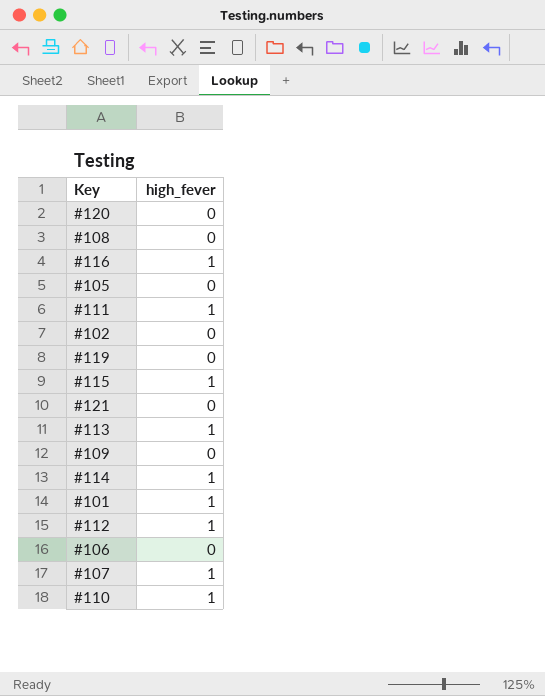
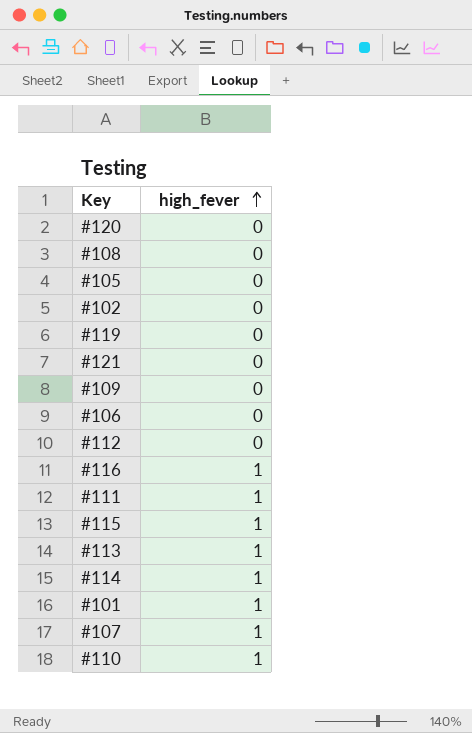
row order: none -> high_fever ascending
#112 | high_fever: 1 -> 0

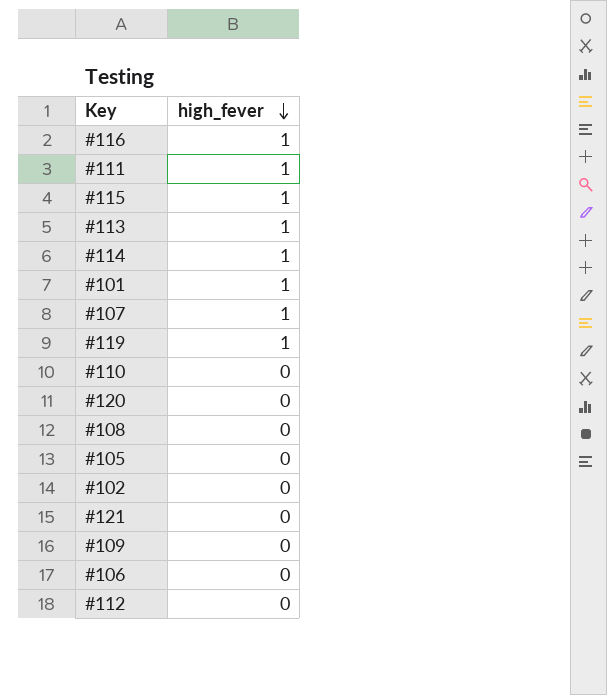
row order: high_fever ascending -> high_fever descending
#119 | high_fever: 0 -> 1
#110 | high_fever: 1 -> 0

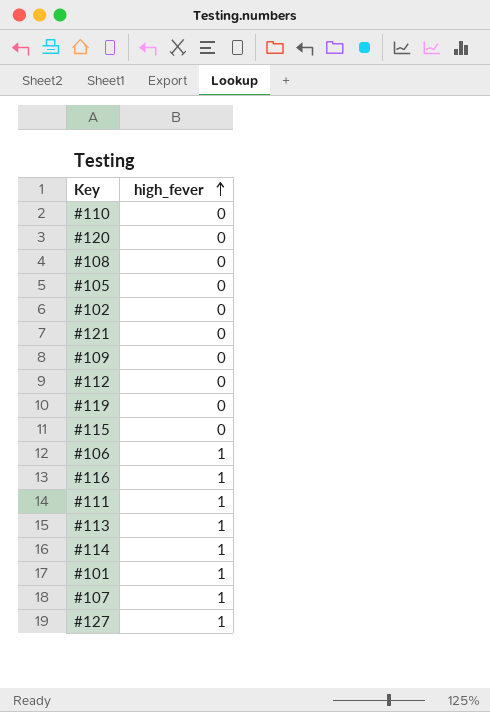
row order: high_fever descending -> high_fever ascending
#119 | high_fever: 1 -> 0
#115 | high_fever: 1 -> 0
#106 | high_fever: 0 -> 1
row #127: none -> 1

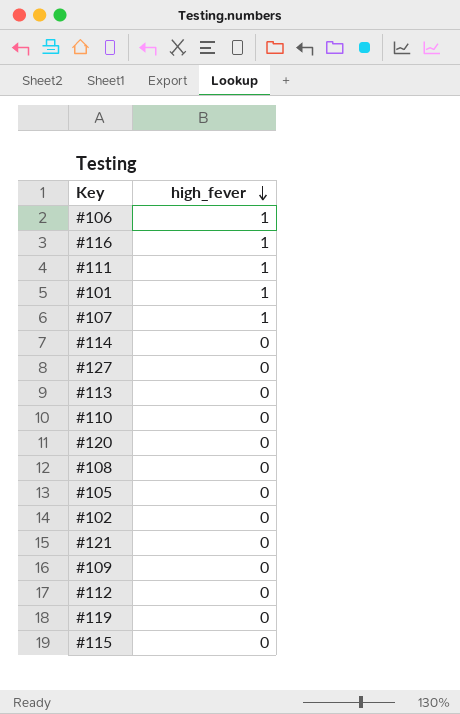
row order: high_fever ascending -> high_fever descending
#114 | high_fever: 1 -> 0
#127 | high_fever: 1 -> 0
#113 | high_fever: 1 -> 0

